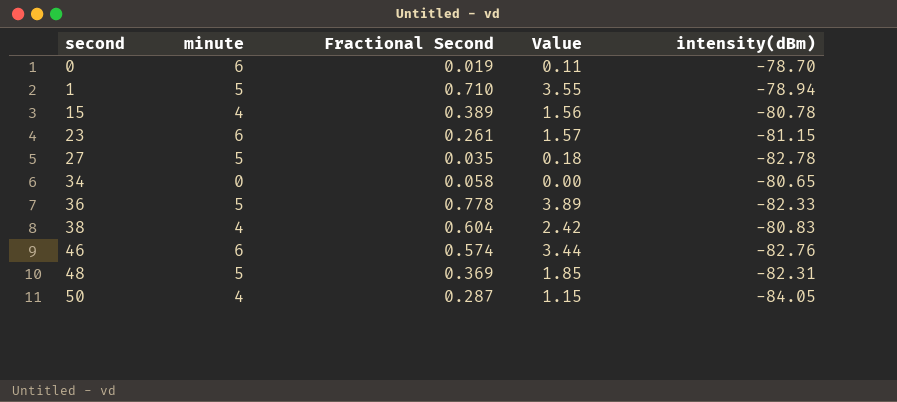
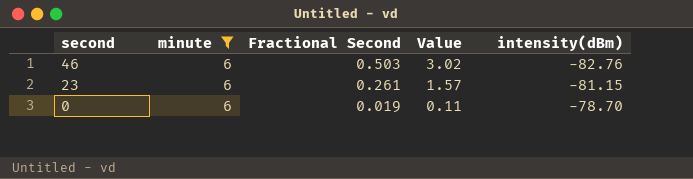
filter: none -> minute = 6
row order: second ascending -> second descending
46 | Fractional Second: 0.574 -> 0.503
46 | Value: 3.44 -> 3.02

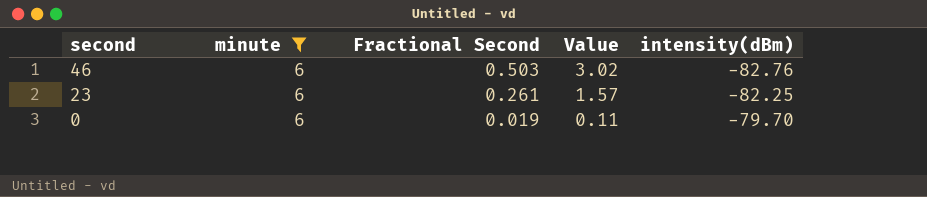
23 | intensity(dBm): -81.15 -> -82.25
0 | intensity(dBm): -78.70 -> -79.70

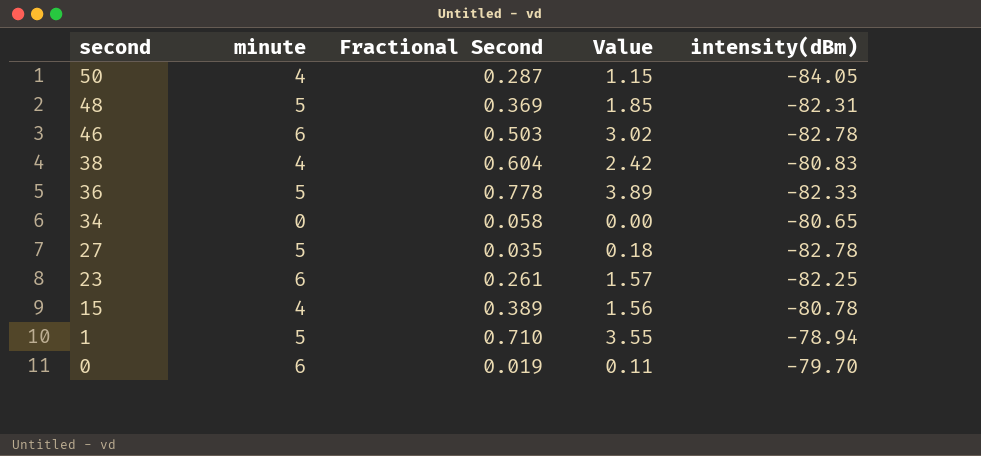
filter: minute = 6 -> none
46 | intensity(dBm): -82.76 -> -82.78

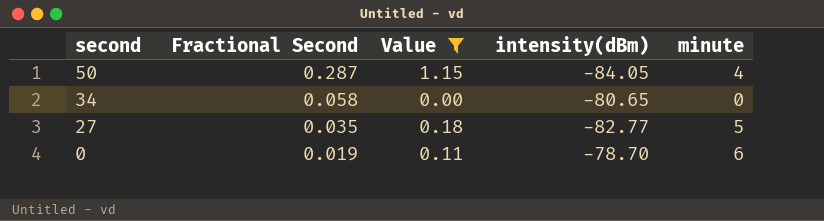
filter: none -> Value <= 1.15
column minute | position: 2 -> 5
27 | intensity(dBm): -82.78 -> -82.77
0 | intensity(dBm): -79.70 -> -78.70

